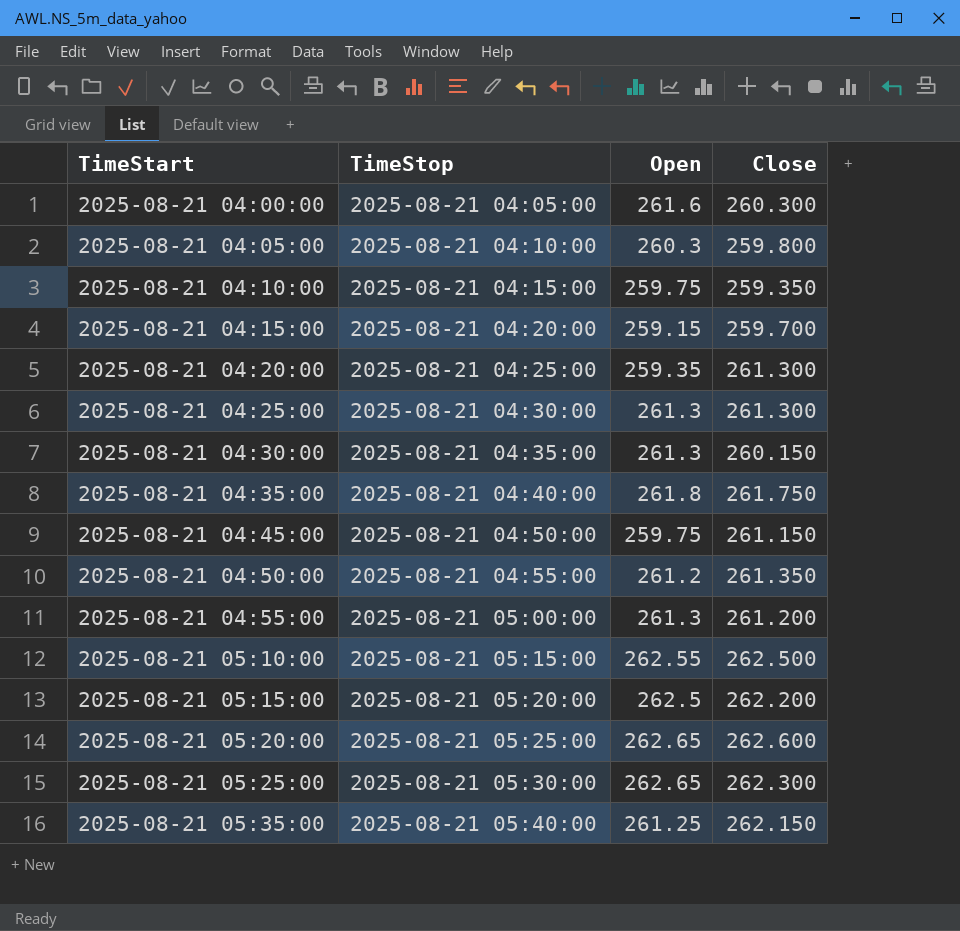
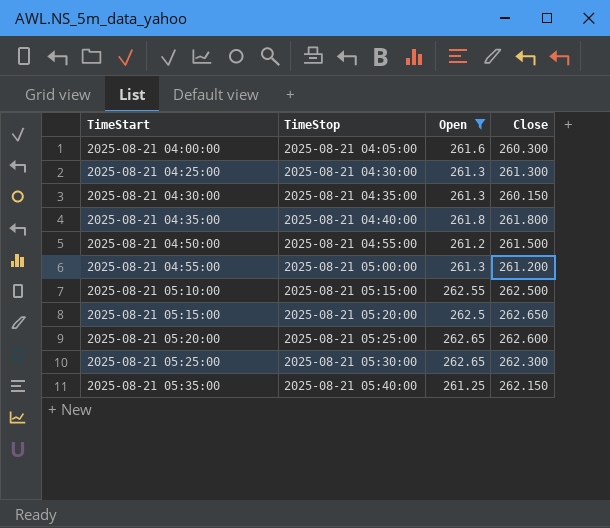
filter: none -> Open >= 261.2
2025-08-21 04:35:00 | Close: 261.750 -> 261.800
2025-08-21 04:50:00 | Close: 261.350 -> 261.500
2025-08-21 05:15:00 | Close: 262.200 -> 262.650

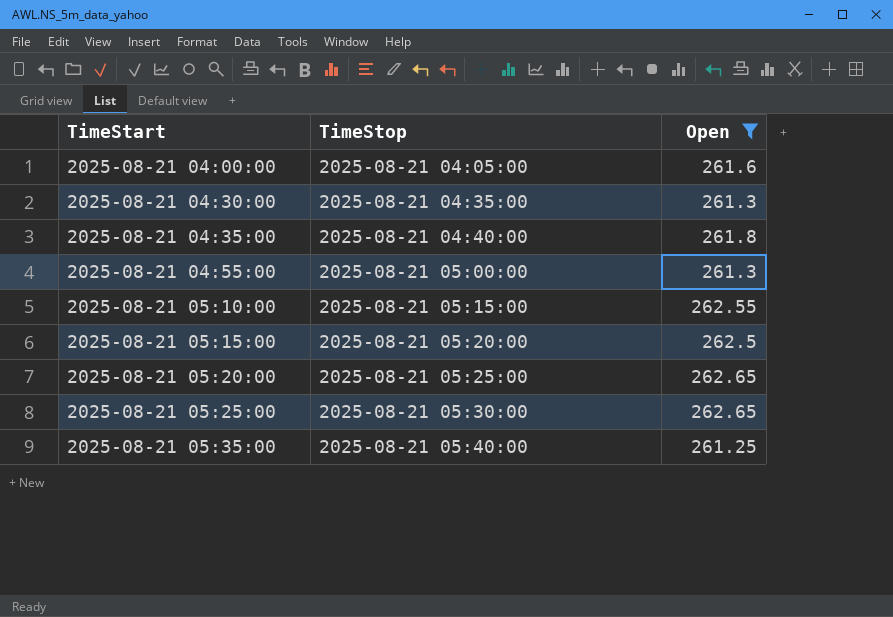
column Close | position: 4 -> none
row 2025-08-21 04:25:00: 2025-08-21 04:30:00 | 261.3 | 261.300 -> none
row 2025-08-21 04:50:00: 2025-08-21 04:55:00 | 261.2 | 261.500 -> none

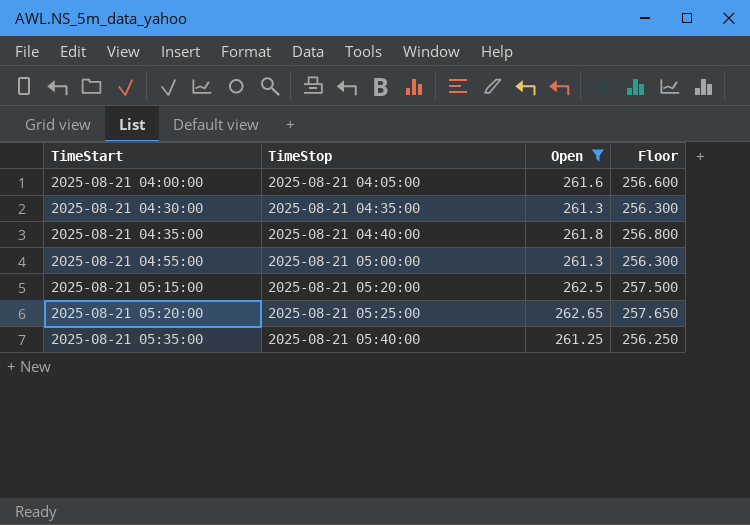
column Floor | formula: none -> [Open] - 5
row 2025-08-21 05:10:00: 2025-08-21 05:15:00 | 262.55 -> none
row 2025-08-21 05:25:00: 2025-08-21 05:30:00 | 262.65 -> none

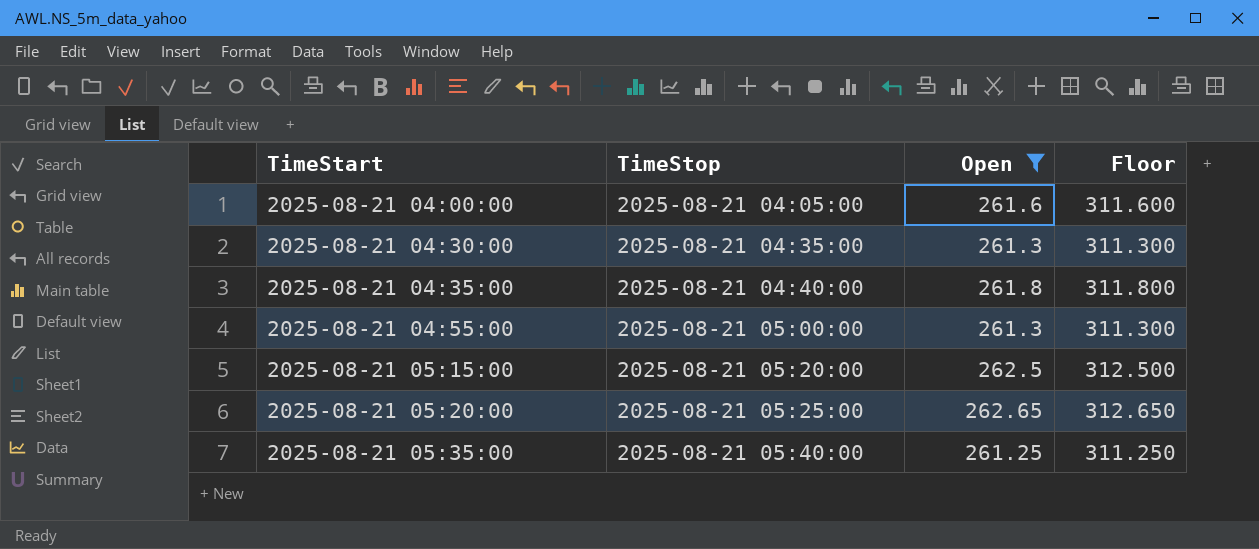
column Floor | formula: [Open] - 5 -> [Open] + 50

